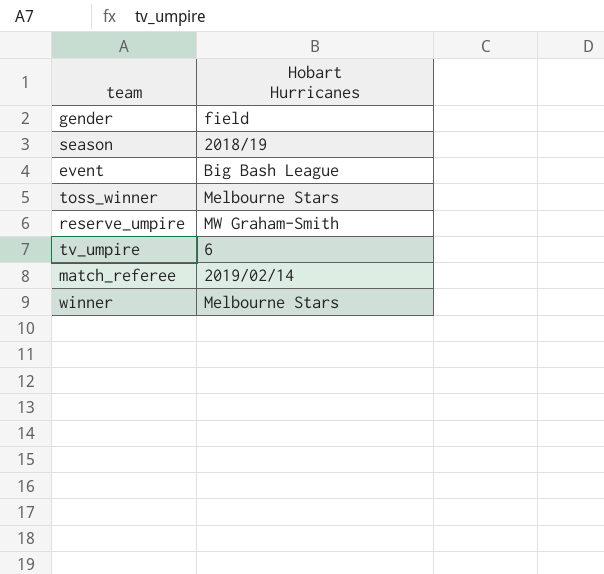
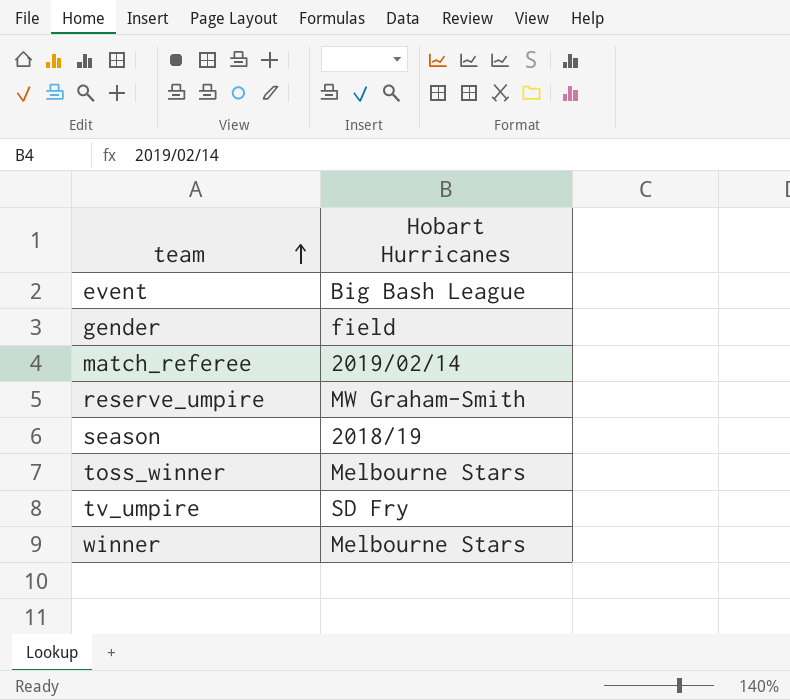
row order: none -> team ascending
tv_umpire | Hobart Hurricanes: 6 -> SD Fry

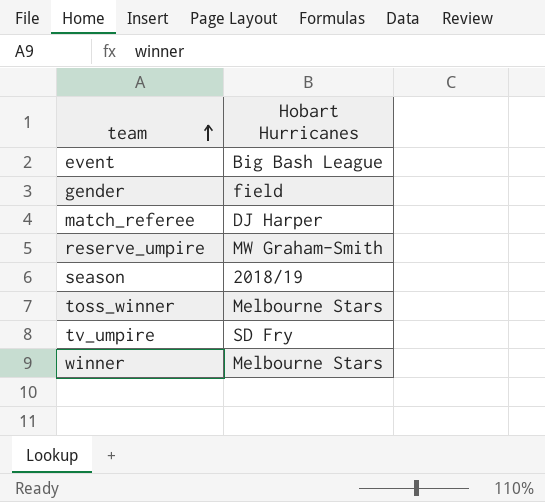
match_referee | Hobart Hurricanes: 2019/02/14 -> DJ Harper

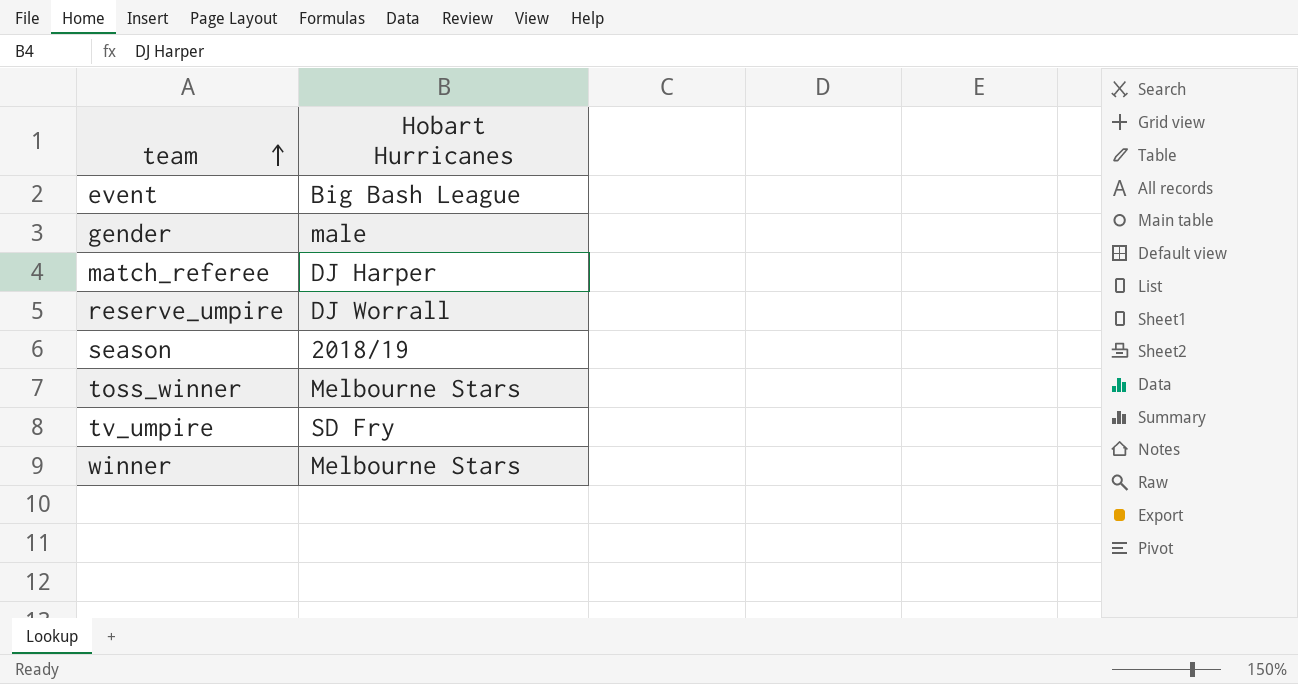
gender | Hobart Hurricanes: field -> male
reserve_umpire | Hobart Hurricanes: MW Graham-Smith -> DJ Worrall

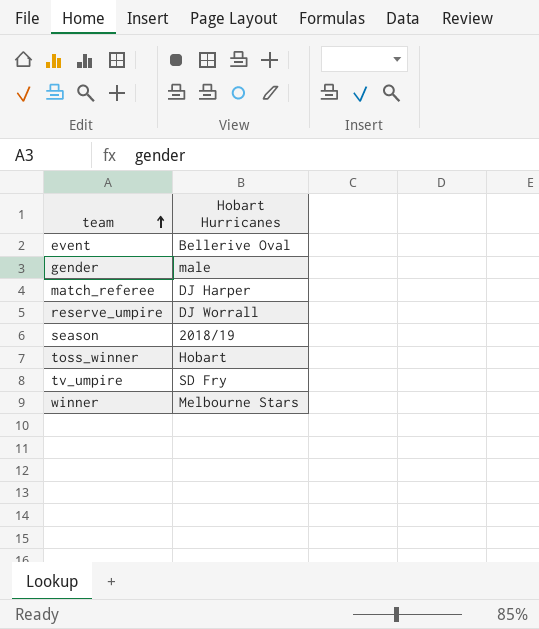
event | Hobart Hurricanes: Big Bash League -> Bellerive Oval
toss_winner | Hobart Hurricanes: Melbourne Stars -> Hobart

